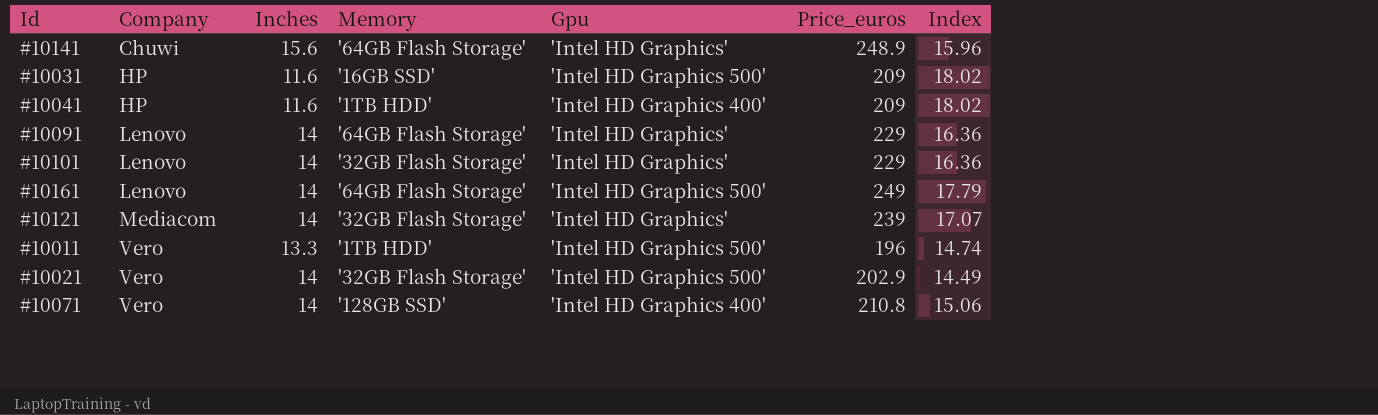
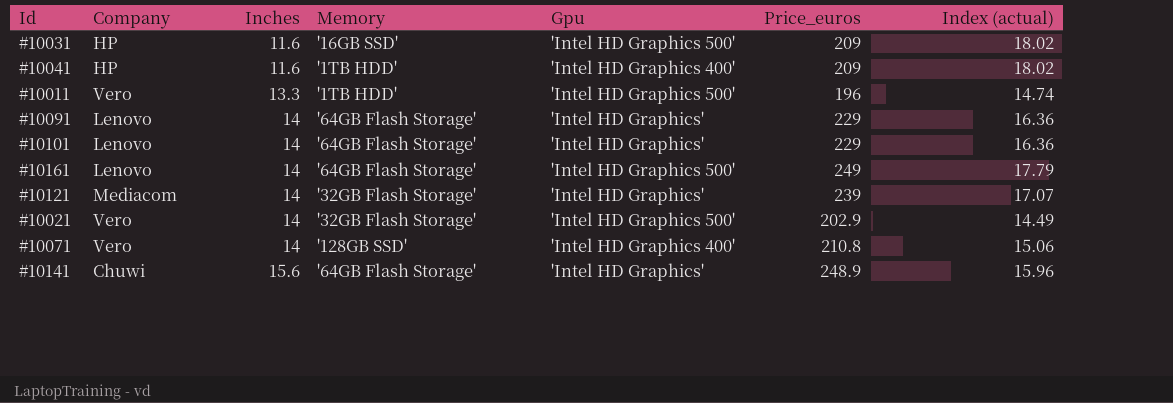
row order: Company ascending -> Inches ascending
column name: Index -> Index (actual)
#10101 | Memory: '32GB Flash Storage' -> '64GB Flash Storage'

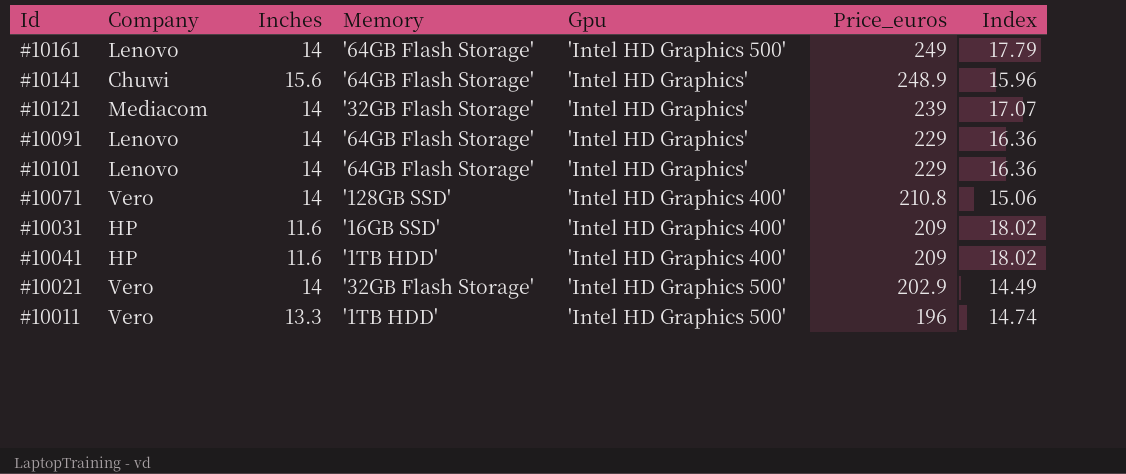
row order: Inches ascending -> Price_euros descending
column name: Index (actual) -> Index
#10031 | Gpu: 'Intel HD Graphics 500' -> 'Intel HD Graphics 400'

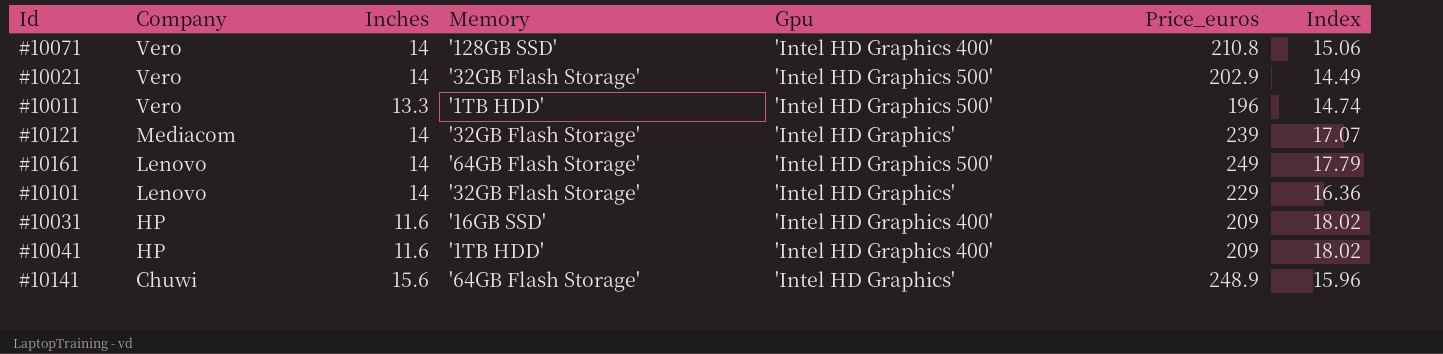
row order: Price_euros descending -> Company descending
row #10091: Lenovo | 14 | '64GB Flash Storage' | 'Intel HD Graphics' | 229 | 16.36 -> none
#10101 | Memory: '64GB Flash Storage' -> '32GB Flash Storage'

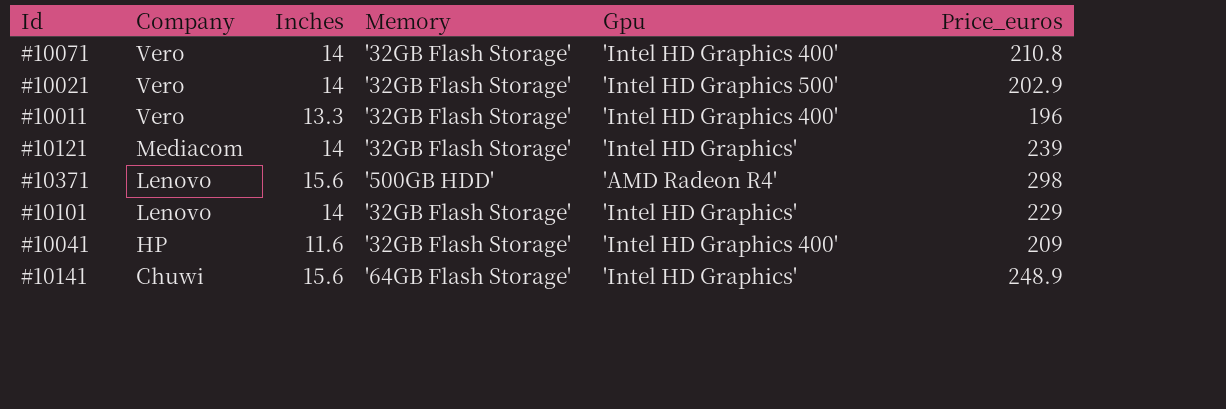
column Index | formula: [Price_euros] / [Inches] -> none
row #10161: Lenovo | 14 | '64GB Flash Storage' | 'Intel HD Graphics 500' | 249 | 17.79 -> none
row #10031: HP | 11.6 | '16GB SSD' | 'Intel HD Graphics 400' | 209 | 18.02 -> none
#10071 | Memory: '128GB SSD' -> '32GB Flash Storage'
#10011 | Memory: '1TB HDD' -> '32GB Flash Storage'
#10011 | Gpu: 'Intel HD Graphics 500' -> 'Intel HD Graphics 400'
row #10371: none -> Lenovo | 15.6 | '500GB HDD' | 'AMD Radeon R4' | 298
#10041 | Memory: '1TB HDD' -> '32GB Flash Storage'

